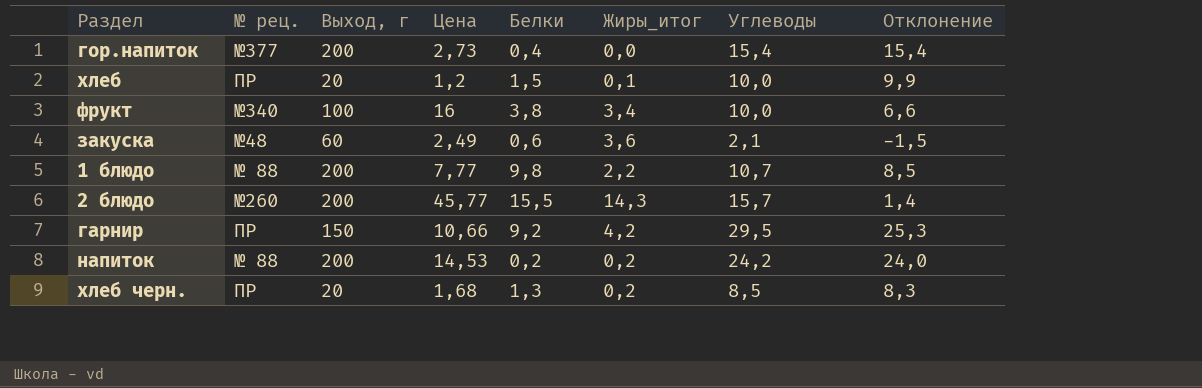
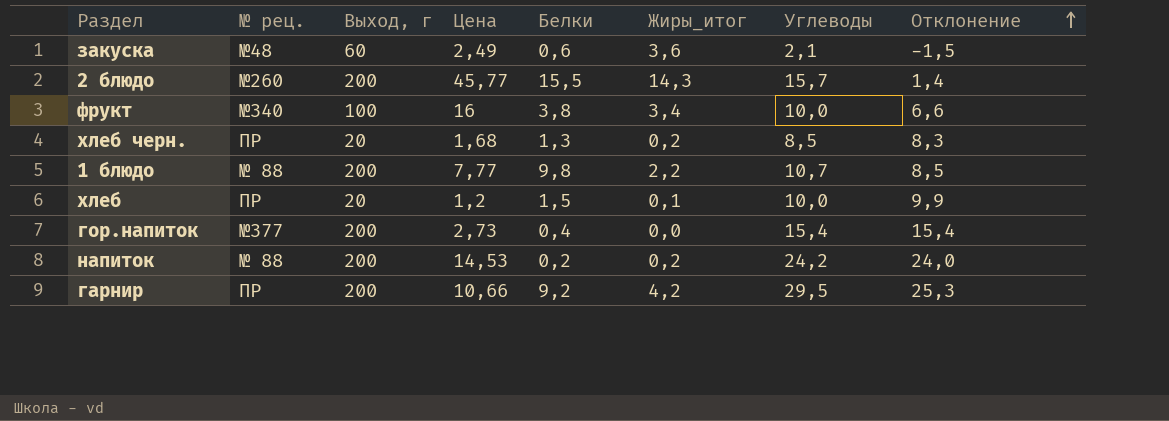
row order: none -> Отклонение ascending
гарнир | Выход, г: 150 -> 200

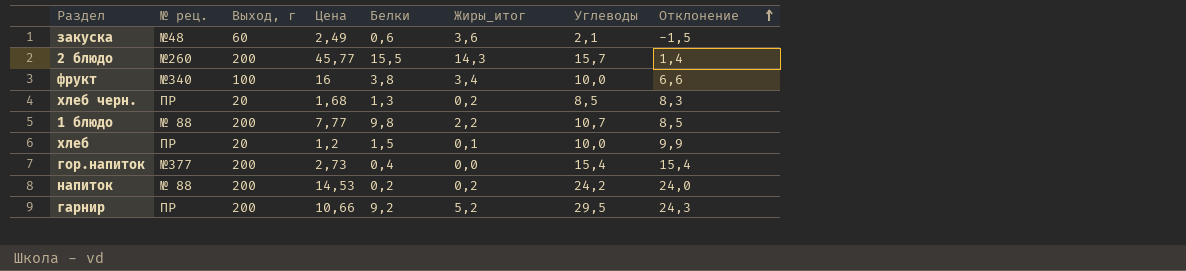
гарнир | Жиры_итог: 4,2 -> 5,2
гарнир | Отклонение: 25,3 -> 24,3

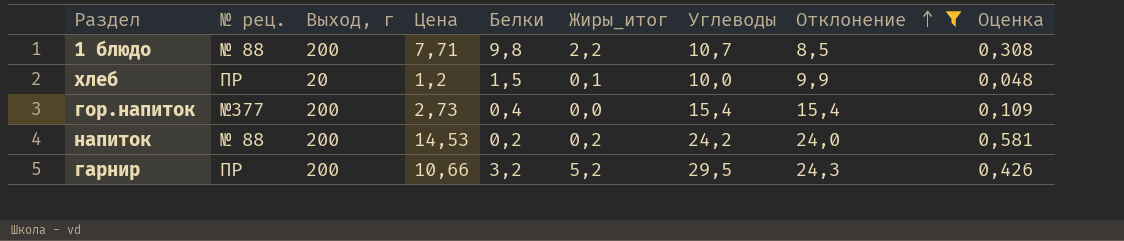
filter: none -> Отклонение >= 8,5
column Оценка | formula: none -> [Цена] * 0,04
1 блюдо | Цена: 7,77 -> 7,71
гарнир | Белки: 9,2 -> 3,2

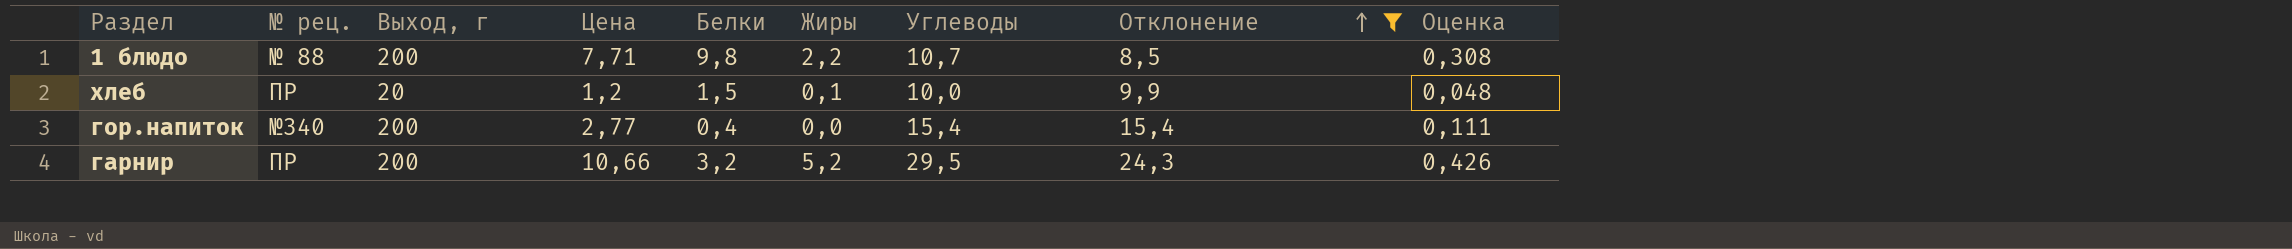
column name: Жиры_итог -> Жиры
row напиток: № 88 | 200 | 14,53 | 0,2 | 0,2 | 24,2 | 24,0 | 0,581 -> none
гор.напиток | № рец.: №377 -> №340
гор.напиток | Цена: 2,73 -> 2,77
гор.напиток | Оценка: 0,109 -> 0,111

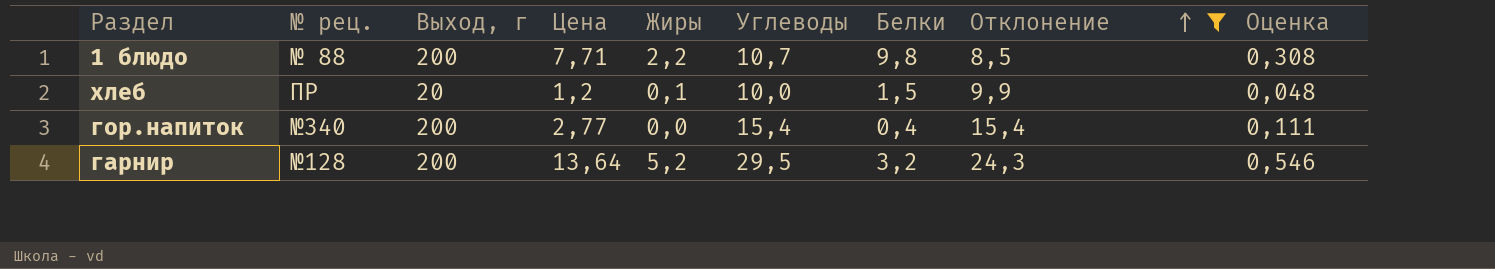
column Белки | position: 5 -> 7
гарнир | № рец.: ПР -> №128
гарнир | Цена: 10,66 -> 13,64
гарнир | Оценка: 0,426 -> 0,546

